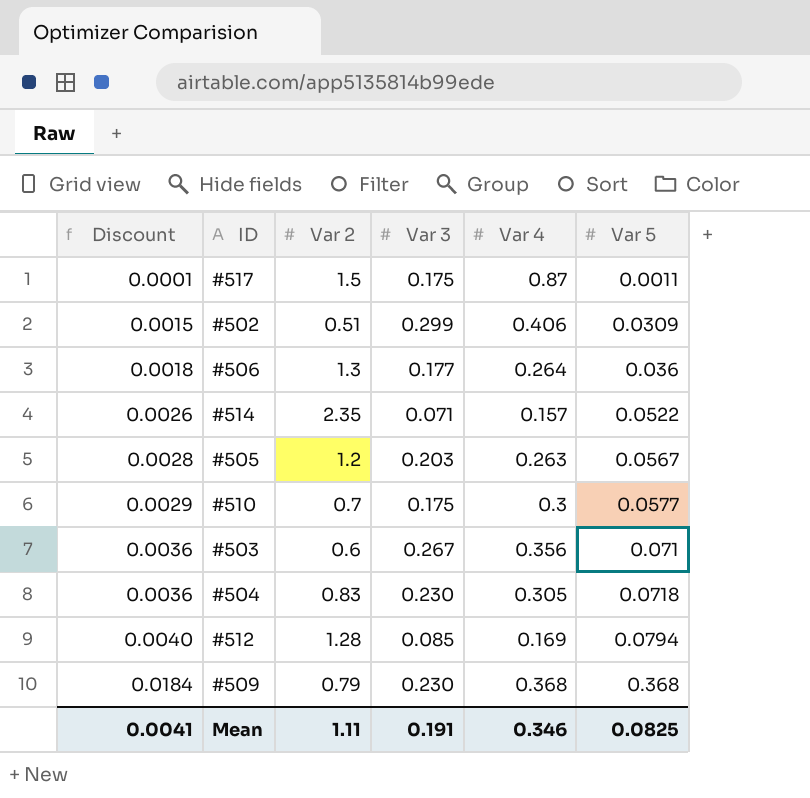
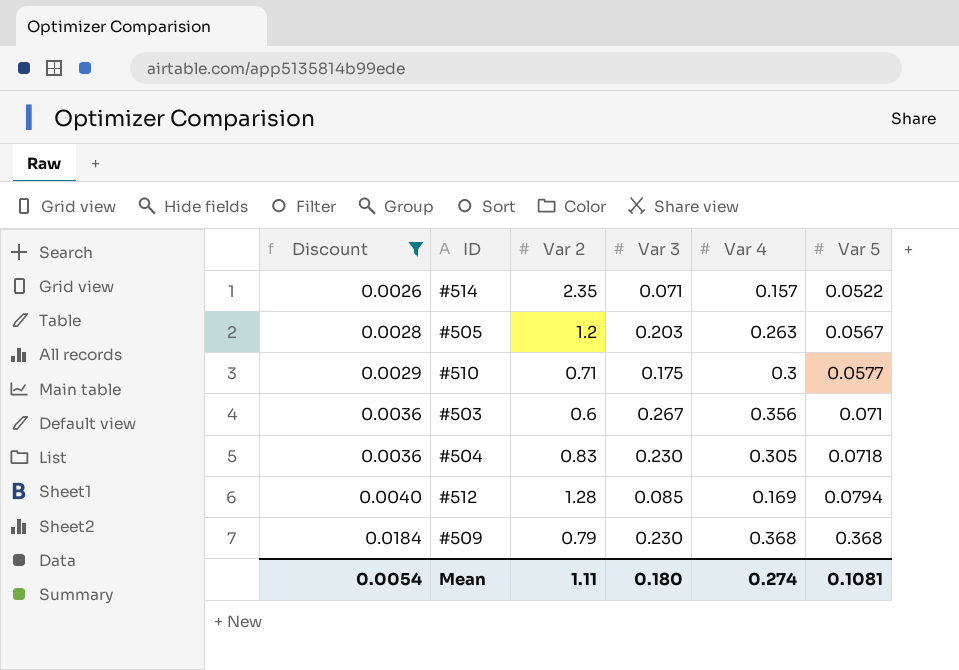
filter: none -> Discount >= 0.0026
#510 | Var 2: 0.7 -> 0.71
Mean | Discount: 0.0041 -> 0.0054
Mean | Var 3: 0.191 -> 0.180
Mean | Var 4: 0.346 -> 0.274
Mean | Var 5: 0.0825 -> 0.1081

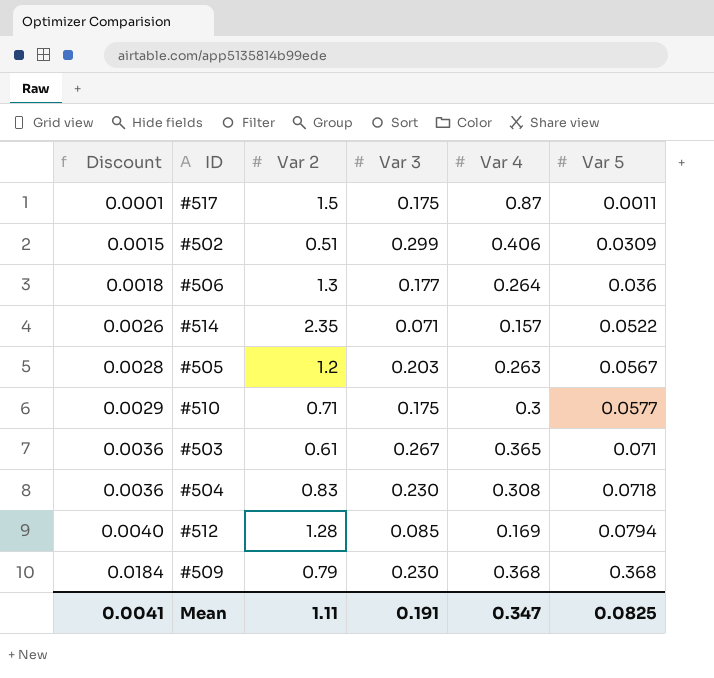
filter: Discount >= 0.0026 -> none
#503 | Var 2: 0.6 -> 0.61
#503 | Var 4: 0.356 -> 0.365
#504 | Var 4: 0.305 -> 0.308
Mean | Discount: 0.0054 -> 0.0041
Mean | Var 3: 0.180 -> 0.191
Mean | Var 4: 0.274 -> 0.347
Mean | Var 5: 0.1081 -> 0.0825

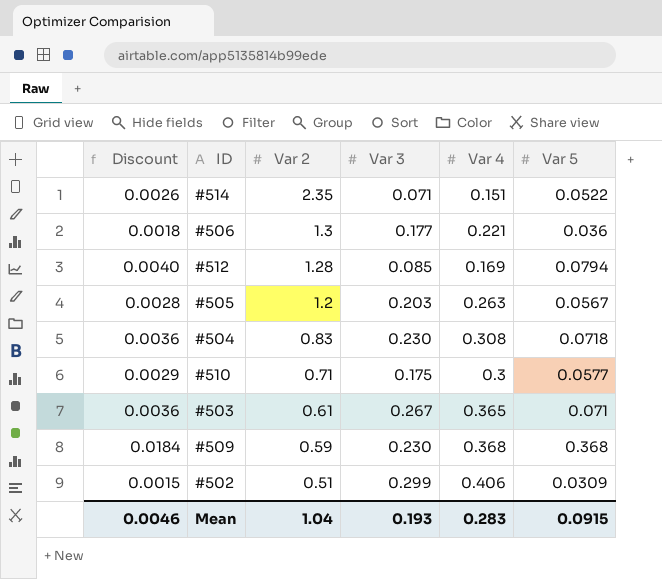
row order: Discount ascending -> Var 2 descending
row #517: 0.0001 | 1.5 | 0.175 | 0.87 | 0.0011 -> none
#514 | Var 4: 0.157 -> 0.151
#506 | Var 4: 0.264 -> 0.221
#509 | Var 2: 0.79 -> 0.59
Mean | Discount: 0.0041 -> 0.0046
Mean | Var 2: 1.11 -> 1.04
Mean | Var 3: 0.191 -> 0.193
Mean | Var 4: 0.347 -> 0.283
Mean | Var 5: 0.0825 -> 0.0915

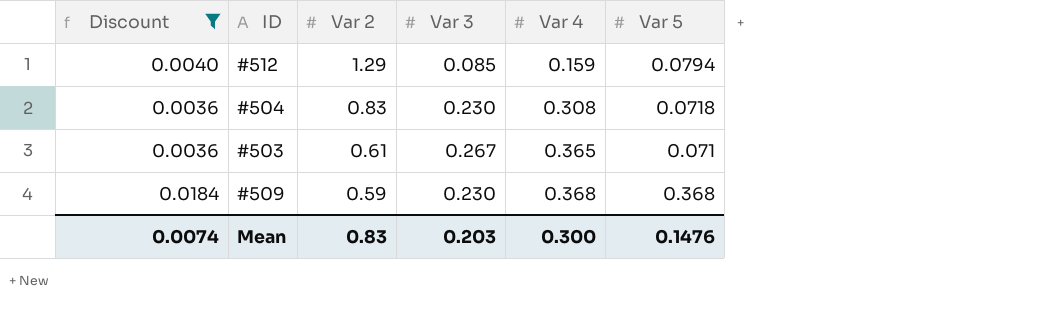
filter: none -> Discount >= 0.0036
#512 | Var 2: 1.28 -> 1.29
#512 | Var 4: 0.169 -> 0.159
Mean | Discount: 0.0046 -> 0.0074
Mean | Var 2: 1.04 -> 0.83
Mean | Var 3: 0.193 -> 0.203
Mean | Var 4: 0.283 -> 0.300
Mean | Var 5: 0.0915 -> 0.1476

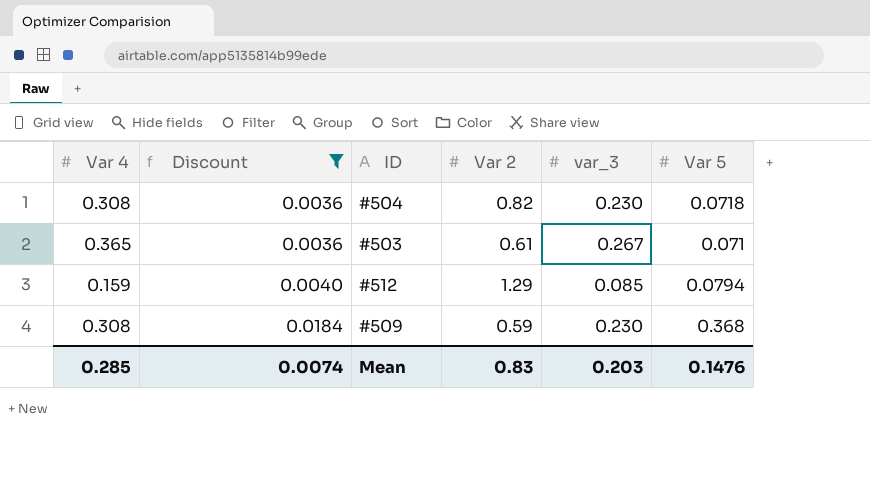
row order: Var 2 descending -> Discount ascending
column Var 4 | position: 5 -> 1
column name: Var 3 -> var_3
#504 | Var 2: 0.83 -> 0.82
#509 | Var 4: 0.368 -> 0.308
Mean | Var 4: 0.300 -> 0.285

